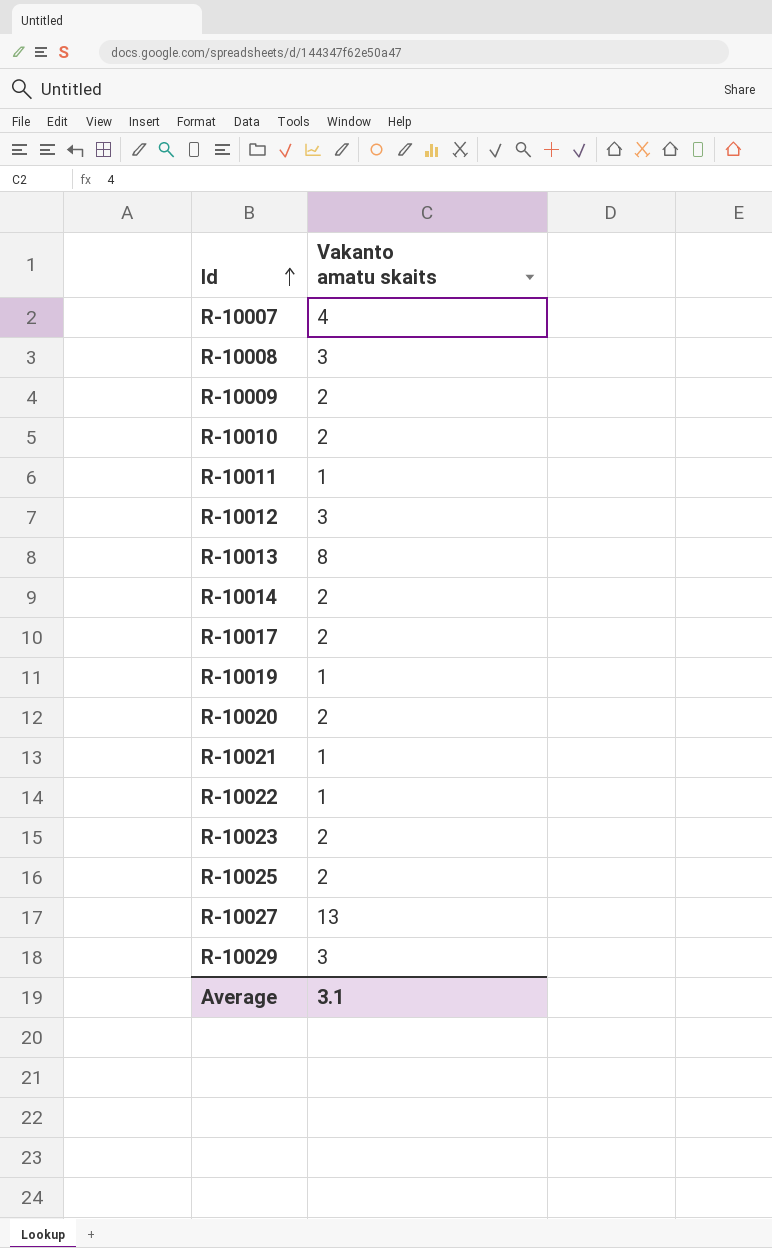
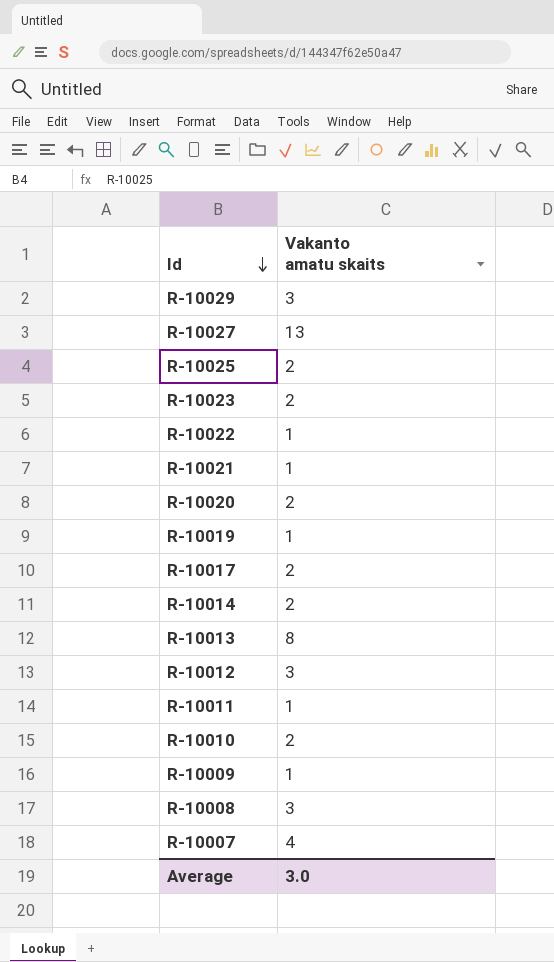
row order: Id ascending -> Id descending
R-10009 | Vakanto amatu skaits: 2 -> 1
Average | Vakanto amatu skaits: 3.1 -> 3.0

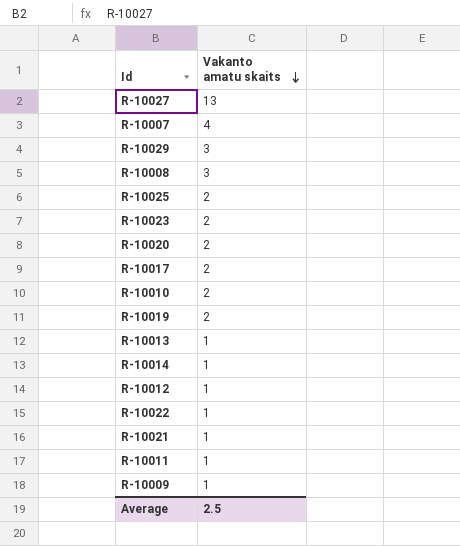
row order: Id descending -> Vakanto amatu skaits descending
R-10019 | Vakanto amatu skaits: 1 -> 2
R-10013 | Vakanto amatu skaits: 8 -> 1
R-10014 | Vakanto amatu skaits: 2 -> 1
R-10012 | Vakanto amatu skaits: 3 -> 1
Average | Vakanto amatu skaits: 3.0 -> 2.5

